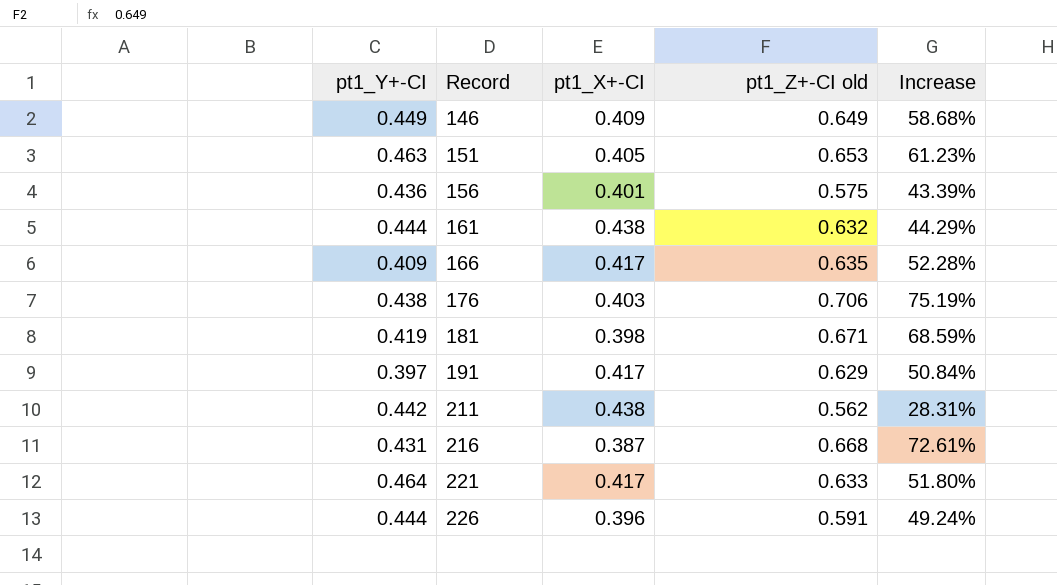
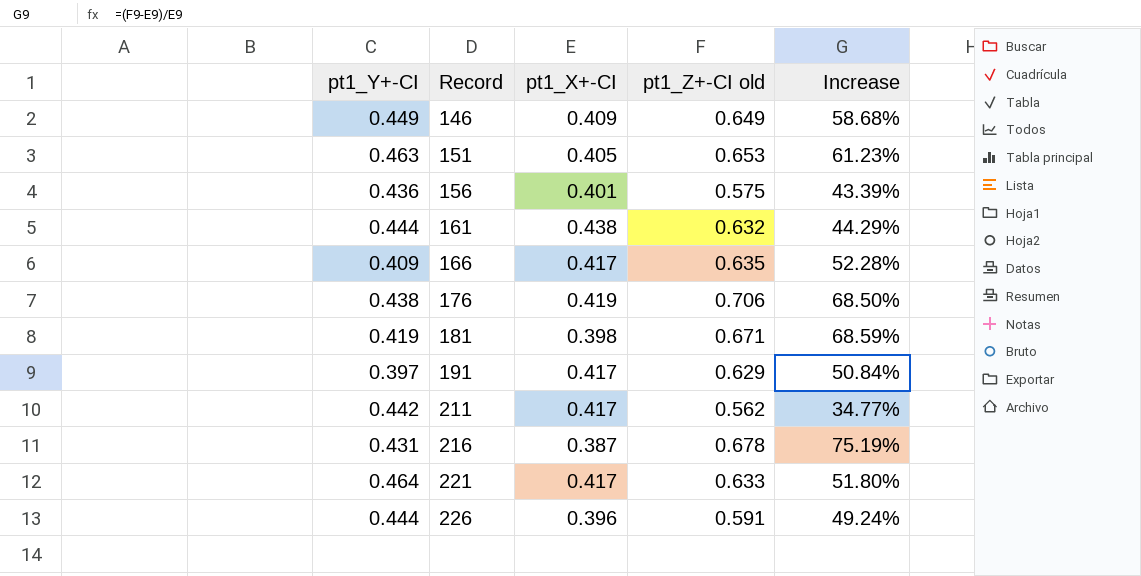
176 | pt1_X+-CI: 0.403 -> 0.419
176 | Increase: 75.19% -> 68.50%
211 | pt1_X+-CI: 0.438 -> 0.417
211 | Increase: 28.31% -> 34.77%
216 | pt1_Z+-CI old: 0.668 -> 0.678
216 | Increase: 72.61% -> 75.19%

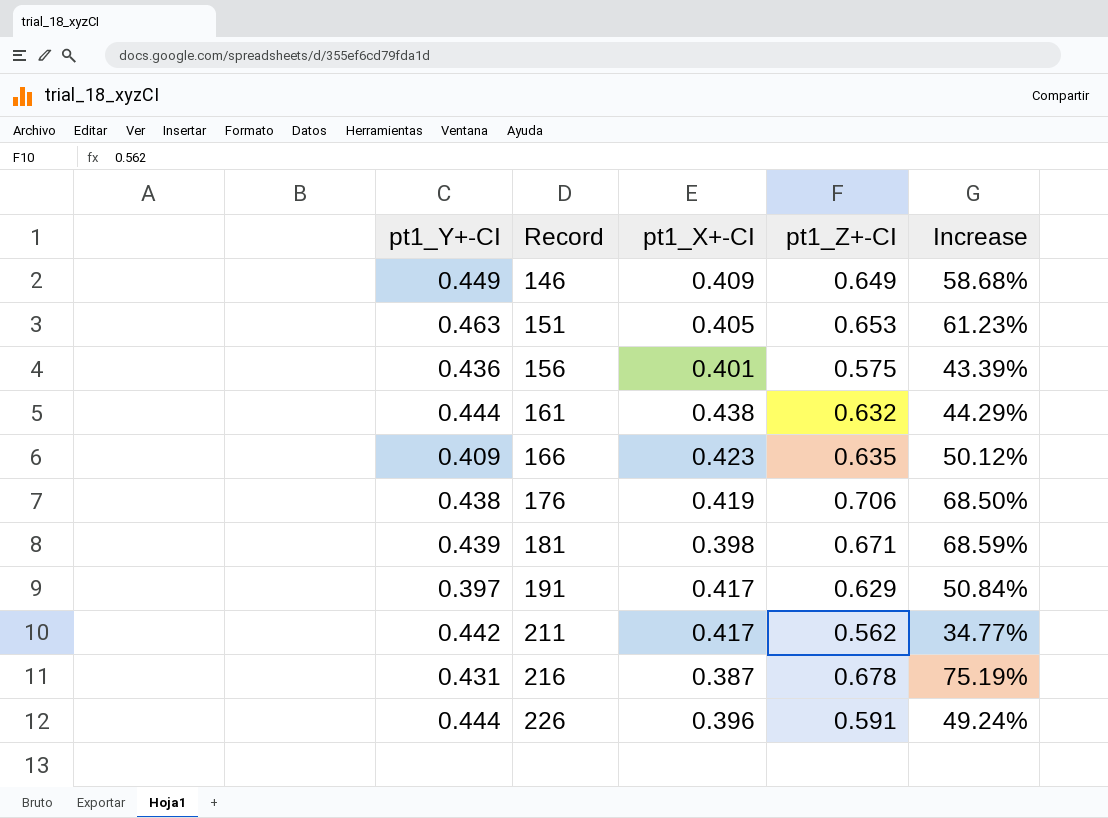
column name: pt1_Z+-CI old -> pt1_Z+-CI
row 221: 0.464 | 0.417 | 0.633 | 51.80% -> none
166 | pt1_X+-CI: 0.417 -> 0.423
166 | Increase: 52.28% -> 50.12%
181 | pt1_Y+-CI: 0.419 -> 0.439

